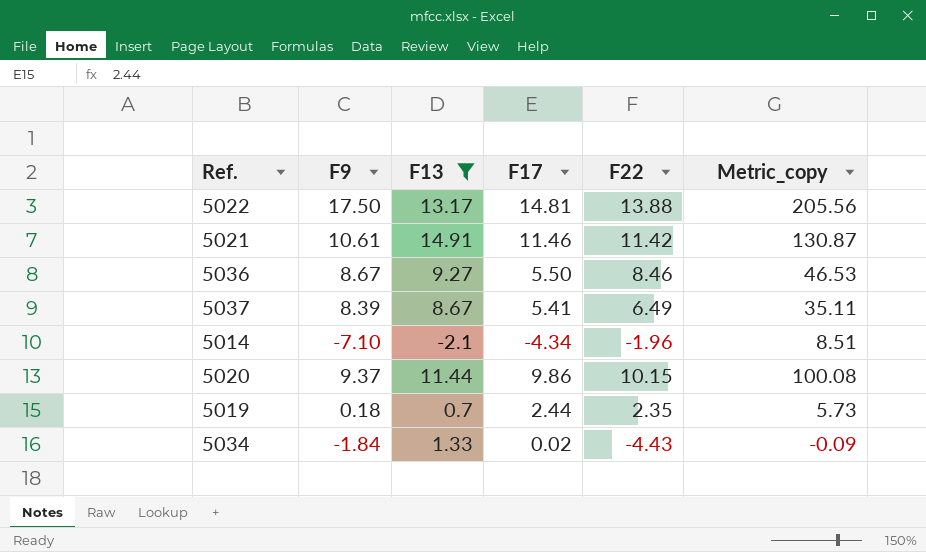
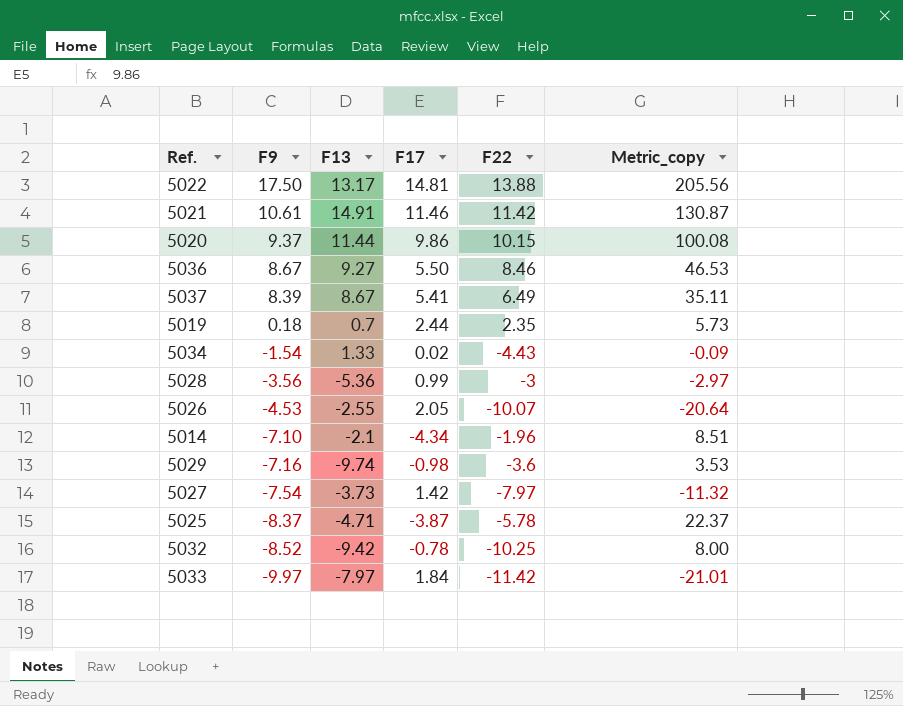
filter: F13 >= -2.1 -> none
row order: none -> F9 descending
5034 | F9: -1.84 -> -1.54

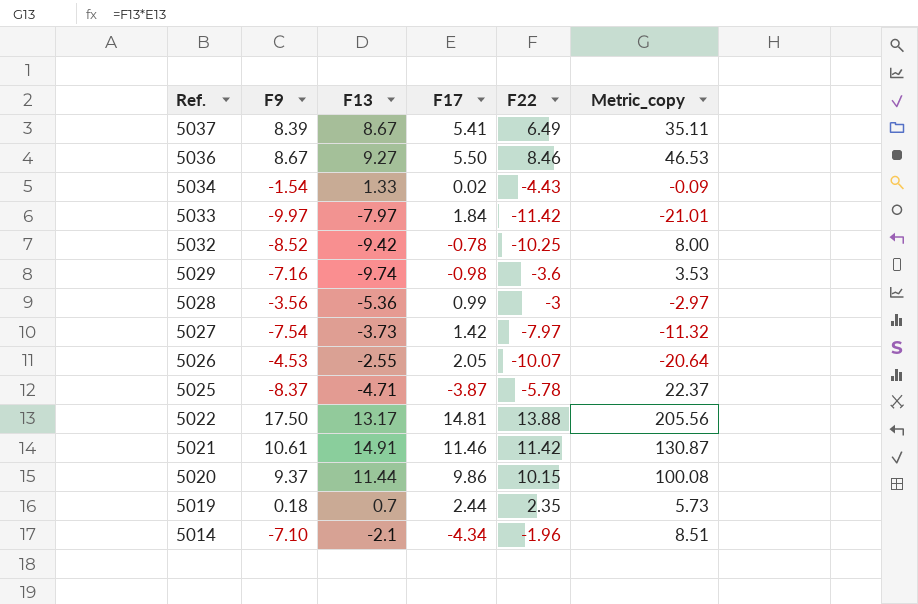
row order: F9 descending -> Ref. descending

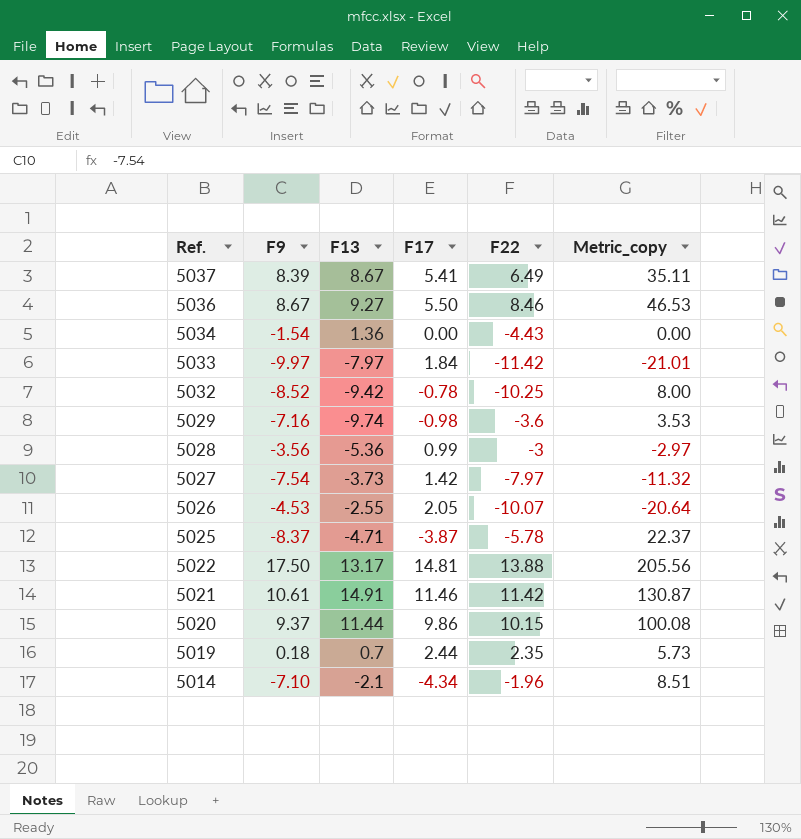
5034 | F13: 1.33 -> 1.36
5034 | F17: 0.02 -> 0.00
5034 | Metric_copy: -0.09 -> 0.00

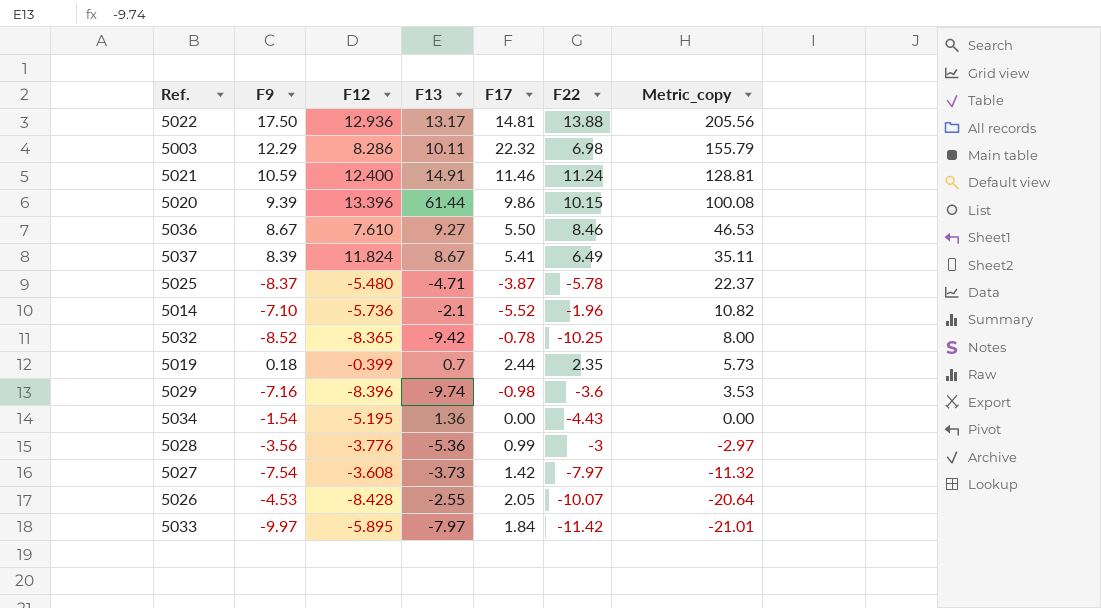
row order: Ref. descending -> Metric_copy descending
column F12 | position: none -> 3
row 5003: none -> 12.29 | 8.286 | 10.11 | 22.32 | 6.98 | 155.79
5021 | F9: 10.61 -> 10.59
5021 | F22: 11.42 -> 11.24
5021 | Metric_copy: 130.87 -> 128.81
5020 | F9: 9.37 -> 9.39
5020 | F13: 11.44 -> 61.44
5014 | F17: -4.34 -> -5.52
5014 | Metric_copy: 8.51 -> 10.82

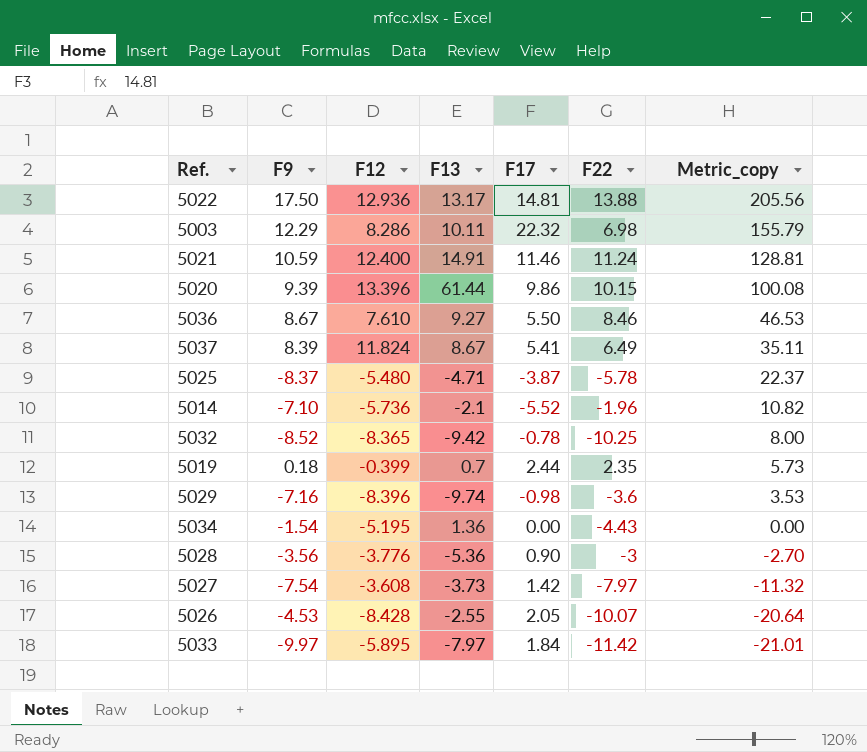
5028 | F17: 0.99 -> 0.90
5028 | Metric_copy: -2.97 -> -2.70

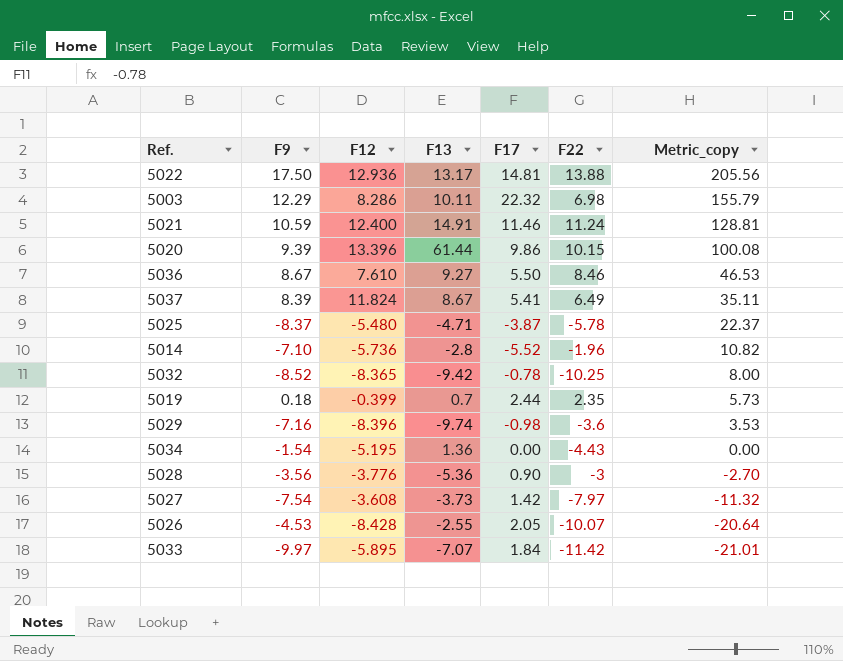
5014 | F13: -2.1 -> -2.8
5033 | F13: -7.97 -> -7.07

